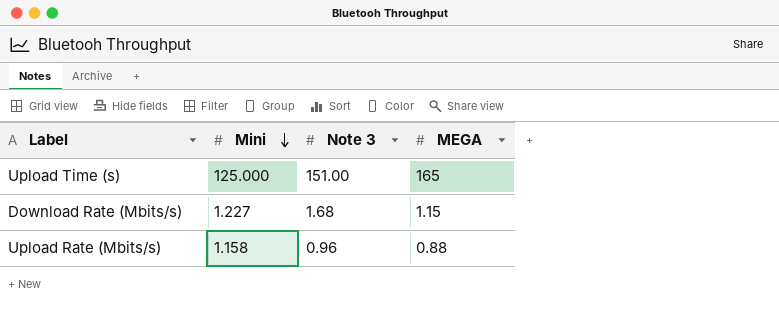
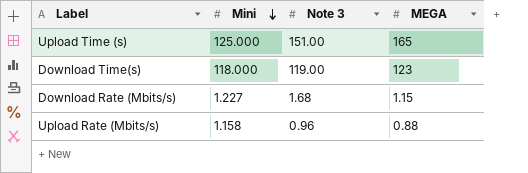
row Download Time(s): none -> 118.000 | 119.00 | 123

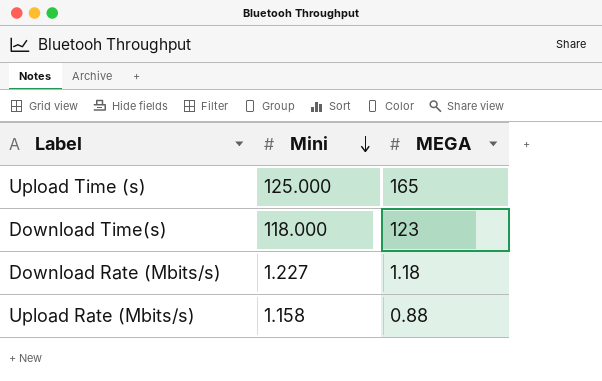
column Note 3 | position: 3 -> none
Download Rate (Mbits/s) | MEGA: 1.15 -> 1.18

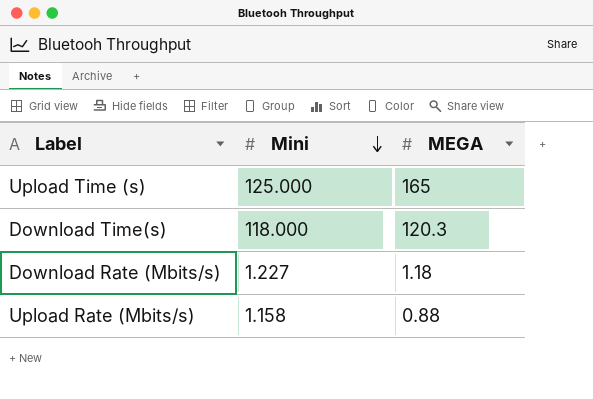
Download Time(s) | MEGA: 123 -> 120.3

